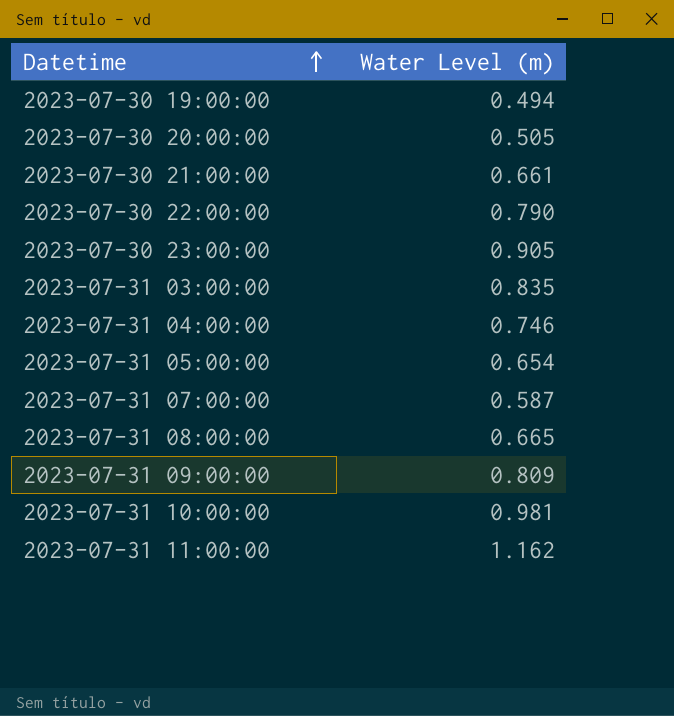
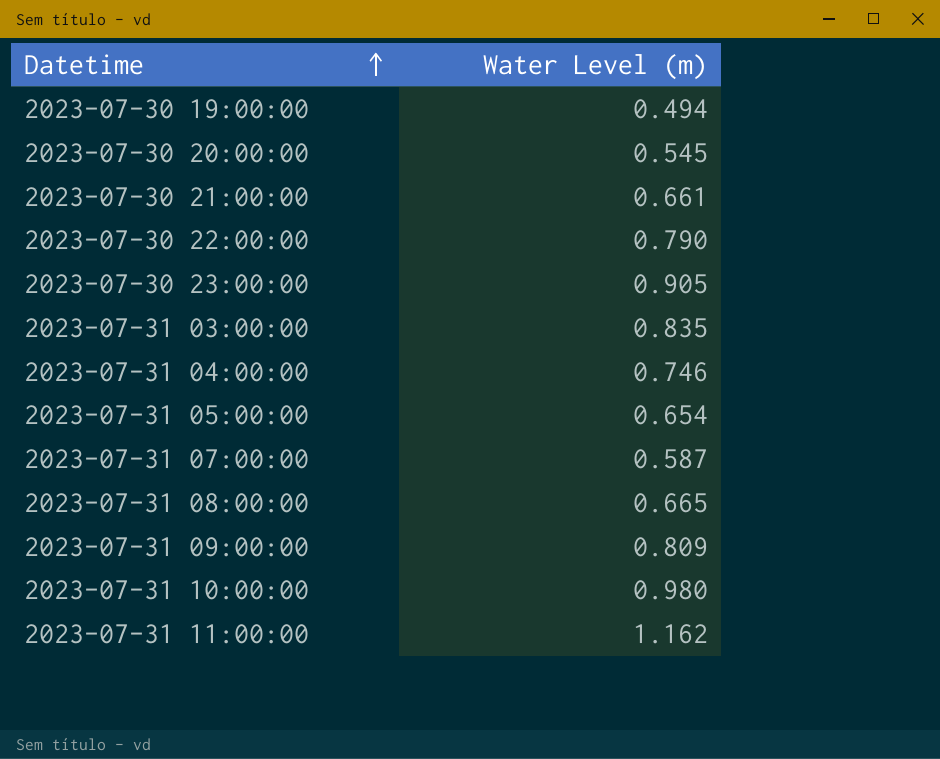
2023-07-30 20:00:00 | Water Level (m): 0.505 -> 0.545
2023-07-31 10:00:00 | Water Level (m): 0.981 -> 0.980

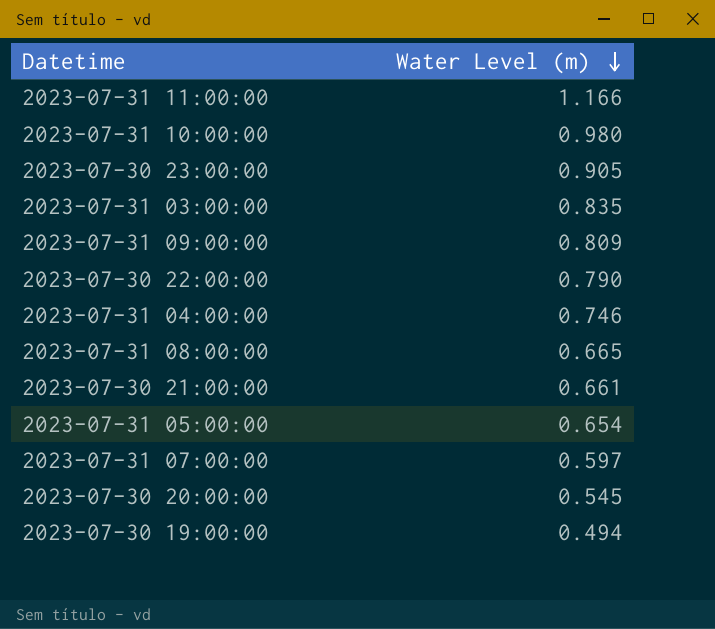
row order: Datetime ascending -> Water Level (m) descending
2023-07-31 11:00:00 | Water Level (m): 1.162 -> 1.166
2023-07-31 07:00:00 | Water Level (m): 0.587 -> 0.597

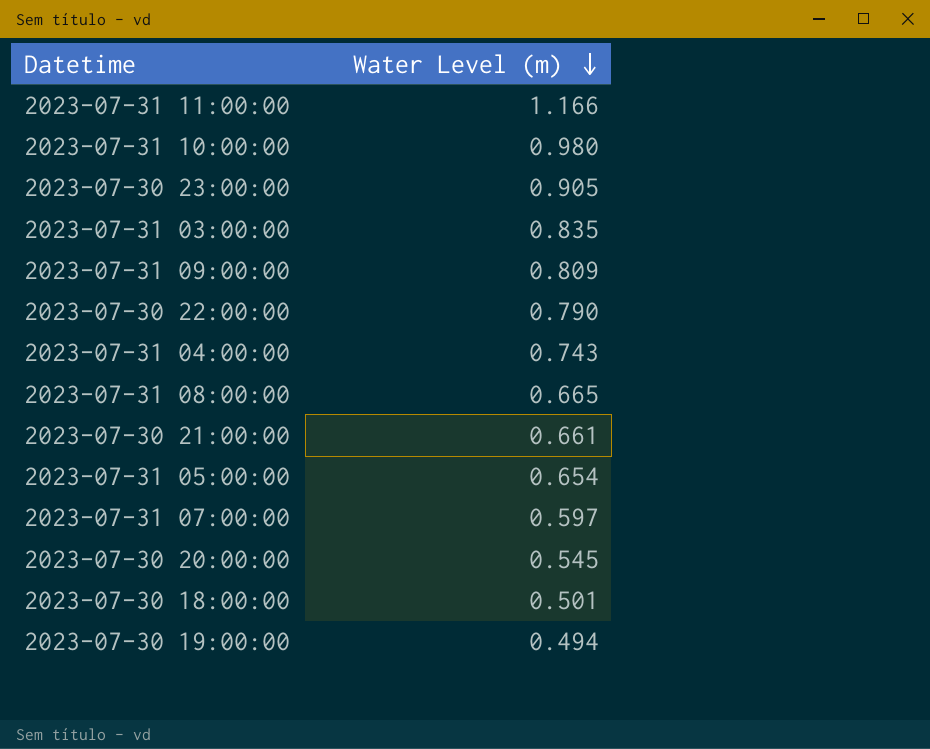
2023-07-31 04:00:00 | Water Level (m): 0.746 -> 0.743
row 2023-07-30 18:00:00: none -> 0.501

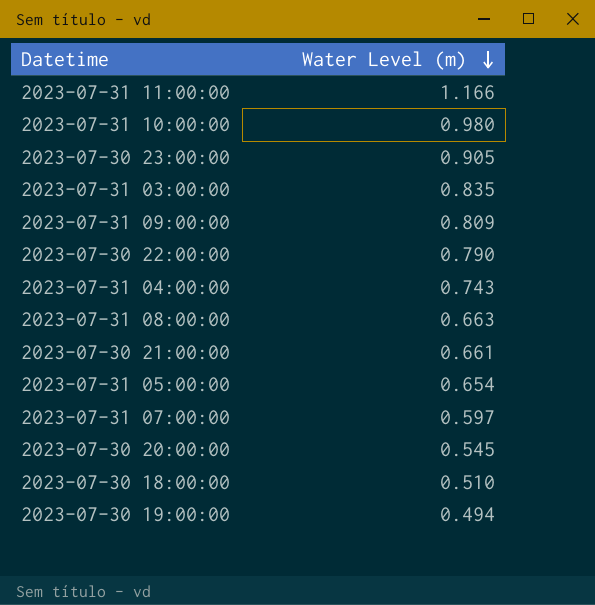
2023-07-31 08:00:00 | Water Level (m): 0.665 -> 0.663
2023-07-30 18:00:00 | Water Level (m): 0.501 -> 0.510

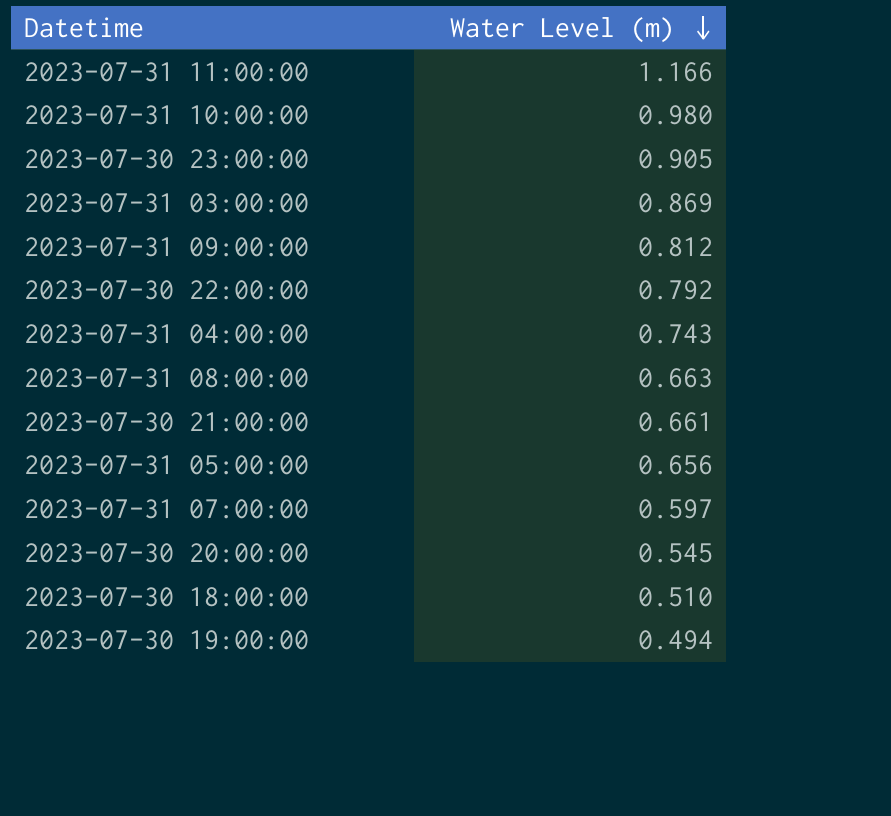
2023-07-31 03:00:00 | Water Level (m): 0.835 -> 0.869
2023-07-31 09:00:00 | Water Level (m): 0.809 -> 0.812
2023-07-30 22:00:00 | Water Level (m): 0.790 -> 0.792
2023-07-31 05:00:00 | Water Level (m): 0.654 -> 0.656

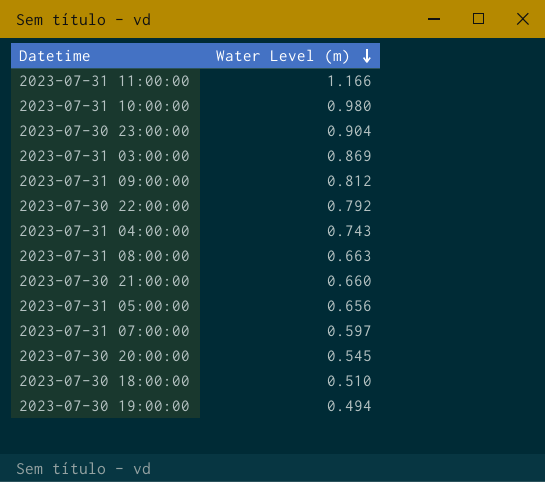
2023-07-30 23:00:00 | Water Level (m): 0.905 -> 0.904
2023-07-30 21:00:00 | Water Level (m): 0.661 -> 0.660

